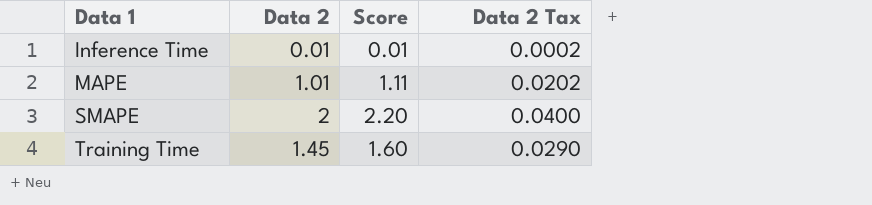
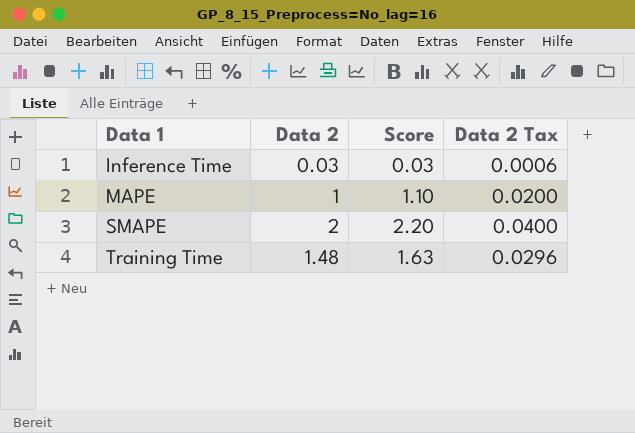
Inference Time | Data 2: 0.01 -> 0.03
Inference Time | Score: 0.01 -> 0.03
Inference Time | Data 2 Tax: 0.0002 -> 0.0006
MAPE | Data 2: 1.01 -> 1
MAPE | Score: 1.11 -> 1.10
MAPE | Data 2 Tax: 0.0202 -> 0.0200
Training Time | Data 2: 1.45 -> 1.48
Training Time | Score: 1.60 -> 1.63
Training Time | Data 2 Tax: 0.0290 -> 0.0296

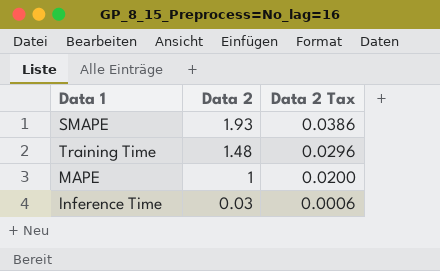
row order: Data 1 ascending -> Data 2 descending
column Score | formula: [Data 2] * 1.1 -> none
SMAPE | Data 2: 2 -> 1.93
SMAPE | Data 2 Tax: 0.0400 -> 0.0386

